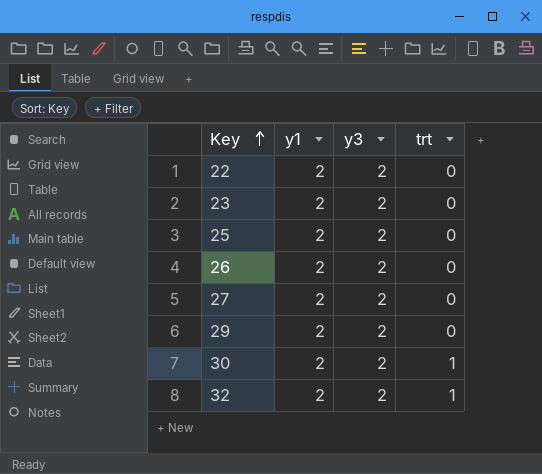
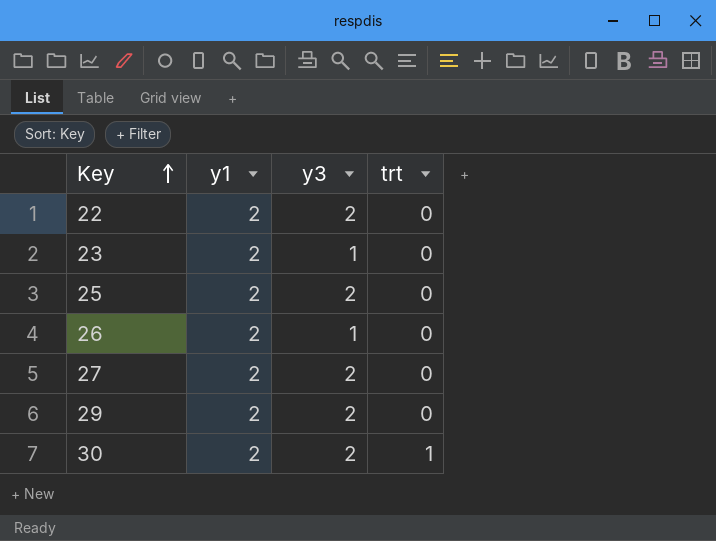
row 32: 2 | 2 | 1 -> none
23 | y3: 2 -> 1
26 | y3: 2 -> 1

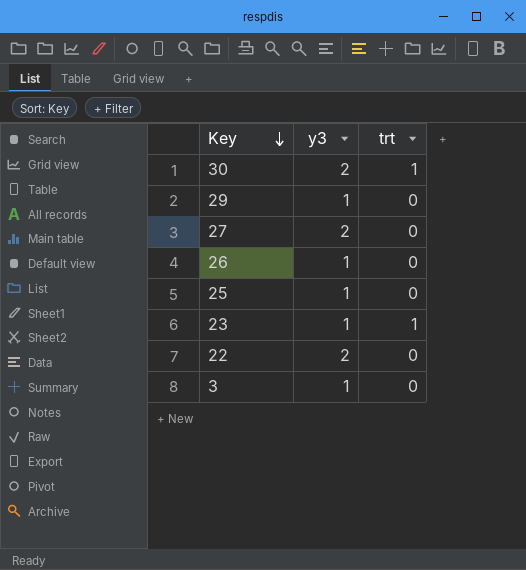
row order: Key ascending -> Key descending
column y1 | position: 2 -> none
29 | y3: 2 -> 1
25 | y3: 2 -> 1
23 | trt: 0 -> 1
row 3: none -> 1 | 0

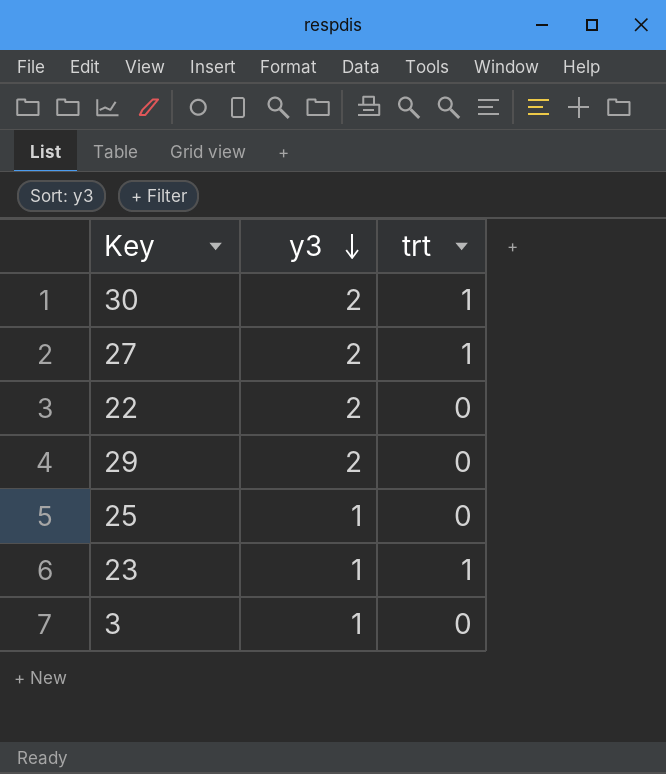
row order: Key descending -> y3 descending
row 26: 1 | 0 -> none
27 | trt: 0 -> 1
29 | y3: 1 -> 2

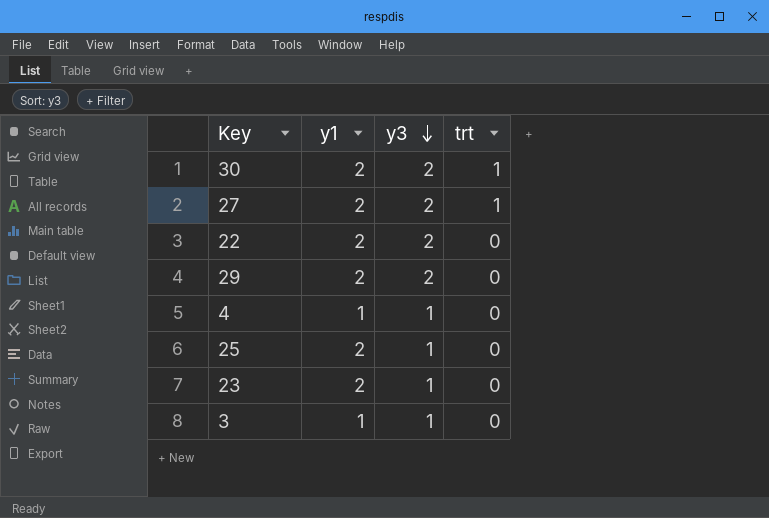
column y1 | position: none -> 2
row 4: none -> 1 | 1 | 0
23 | trt: 1 -> 0

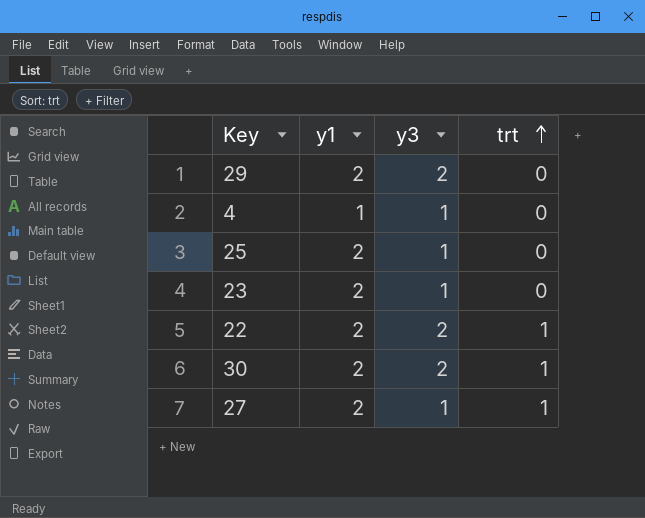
row order: y3 descending -> trt ascending
row 3: 1 | 1 | 0 -> none
22 | trt: 0 -> 1
27 | y3: 2 -> 1

